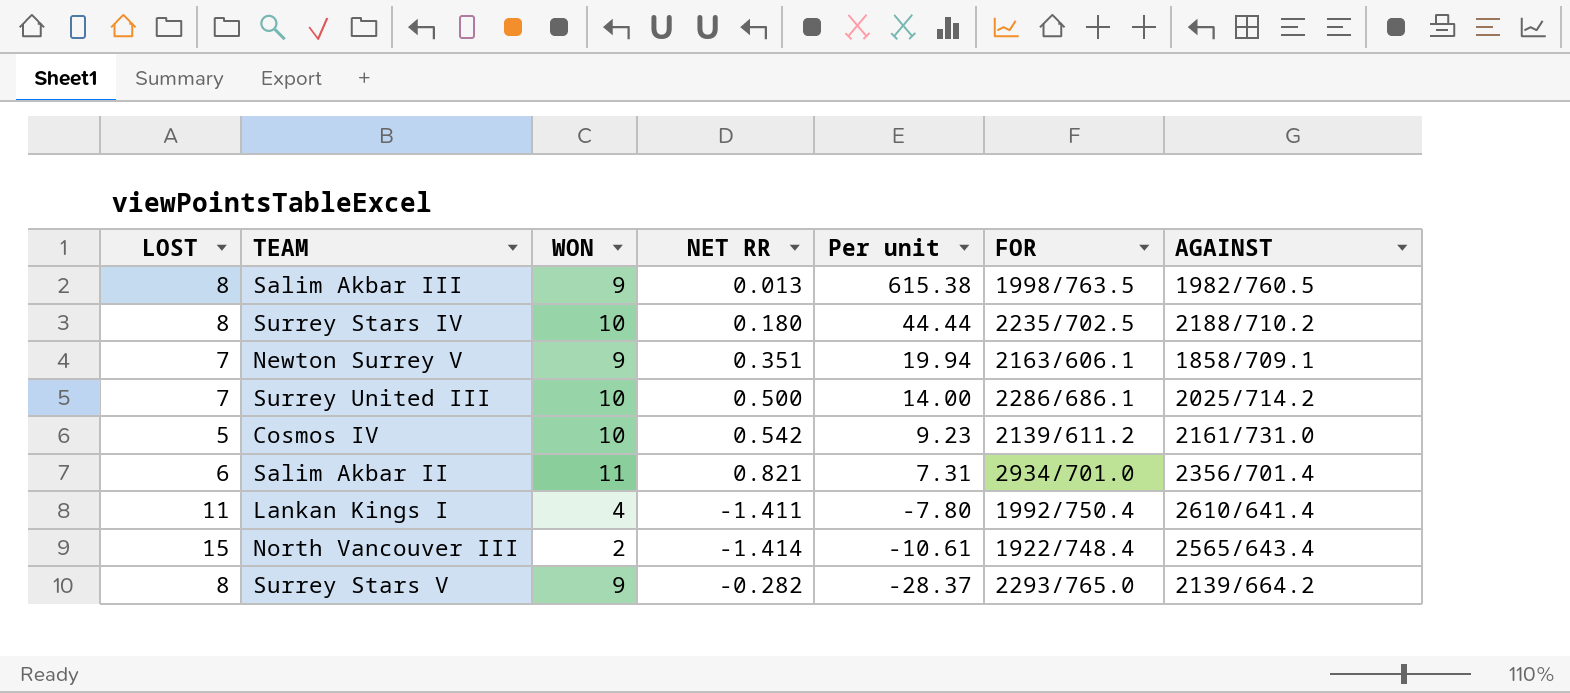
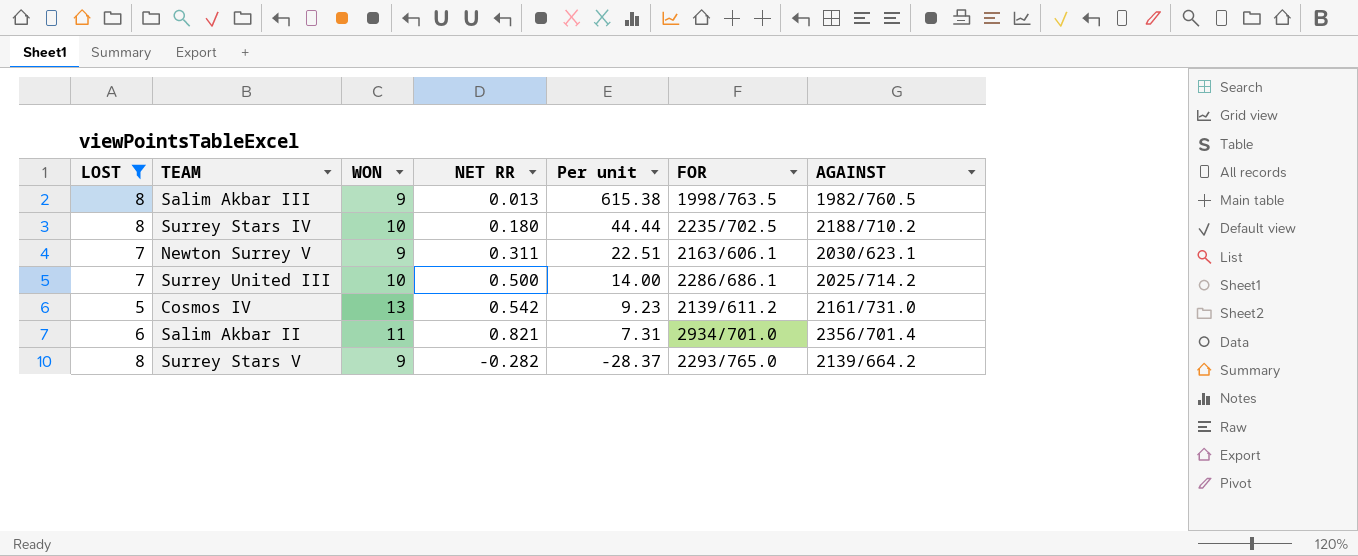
filter: none -> LOST <= 8
Newton Surrey V | NET RR: 0.351 -> 0.311
Newton Surrey V | Per unit: 19.94 -> 22.51
Newton Surrey V | AGAINST: 1858/709.1 -> 2030/623.1
Cosmos IV | WON: 10 -> 13

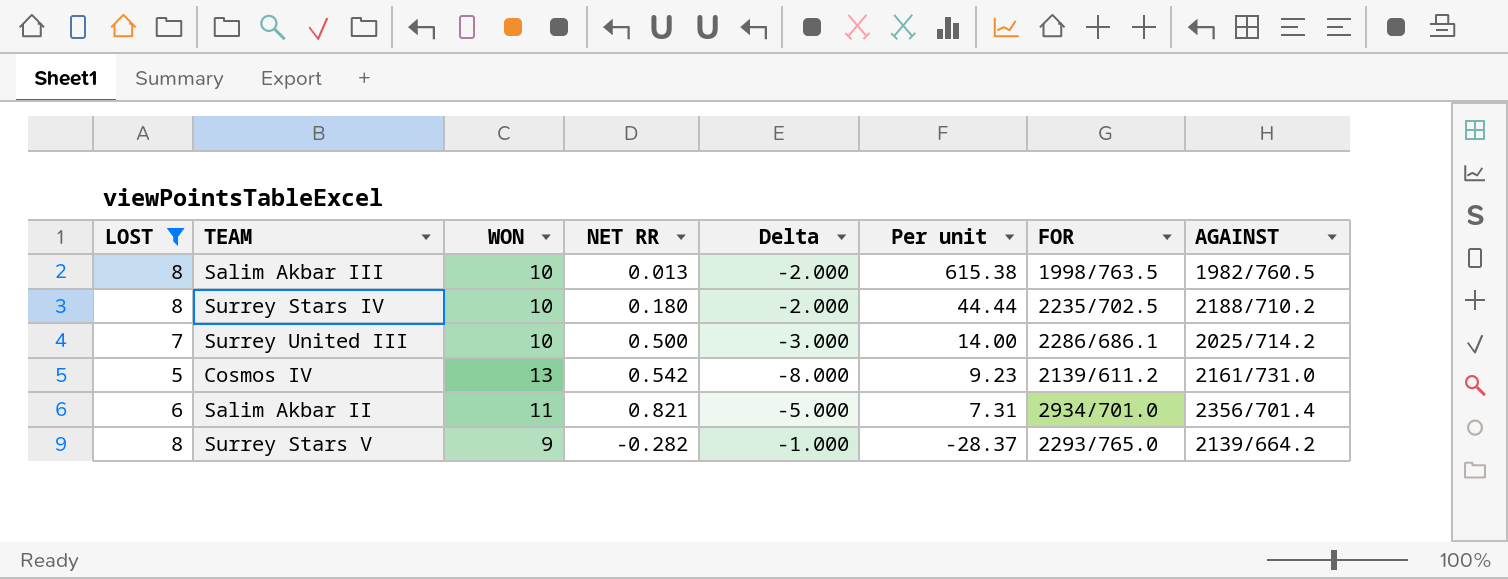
column Delta | formula: none -> [LOST] - [WON]
row Newton Surrey V: 7 | 9 | 0.311 | 22.51 | 2163/606.1 | 2030/623.1 -> none
Salim Akbar III | WON: 9 -> 10

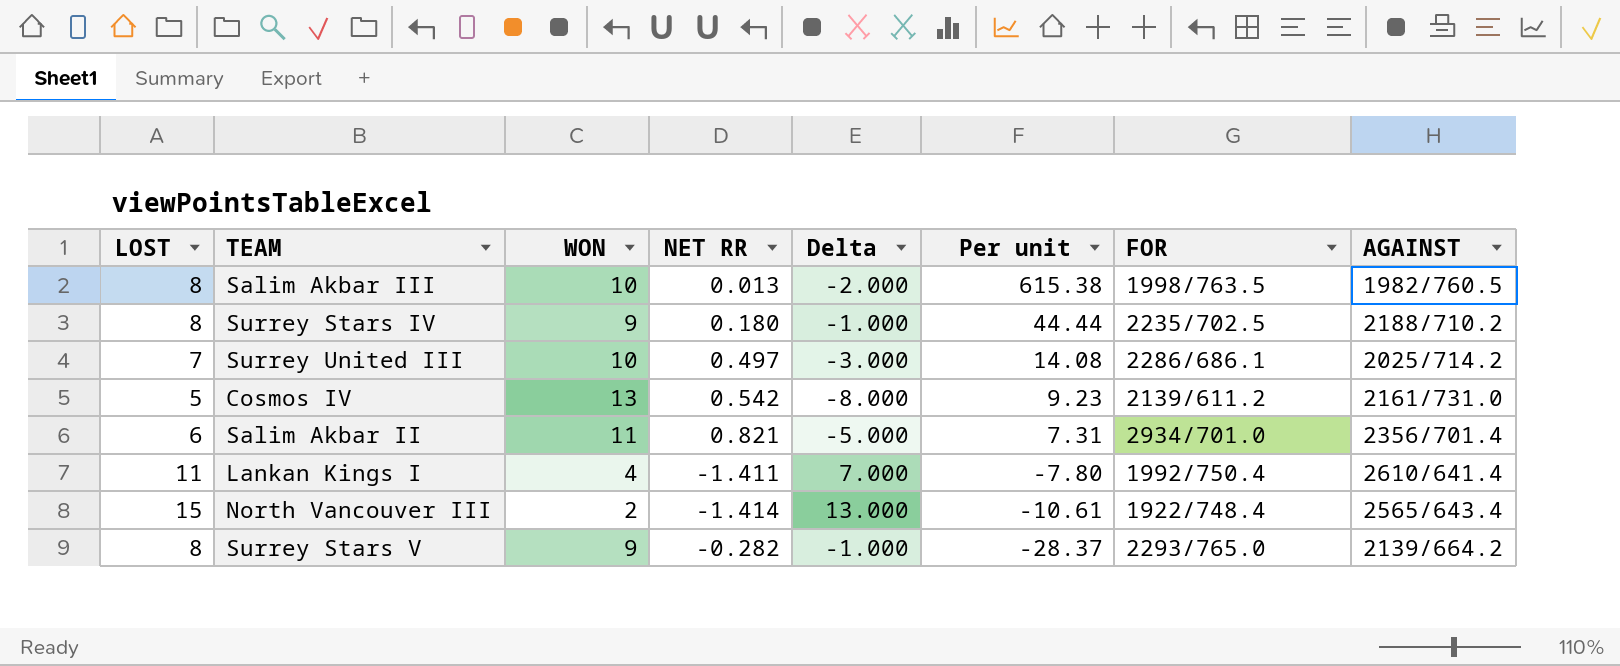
filter: LOST <= 8 -> none
Surrey Stars IV | WON: 10 -> 9
Surrey Stars IV | Delta: -2.000 -> -1.000
Surrey United III | NET RR: 0.500 -> 0.497
Surrey United III | Per unit: 14.00 -> 14.08

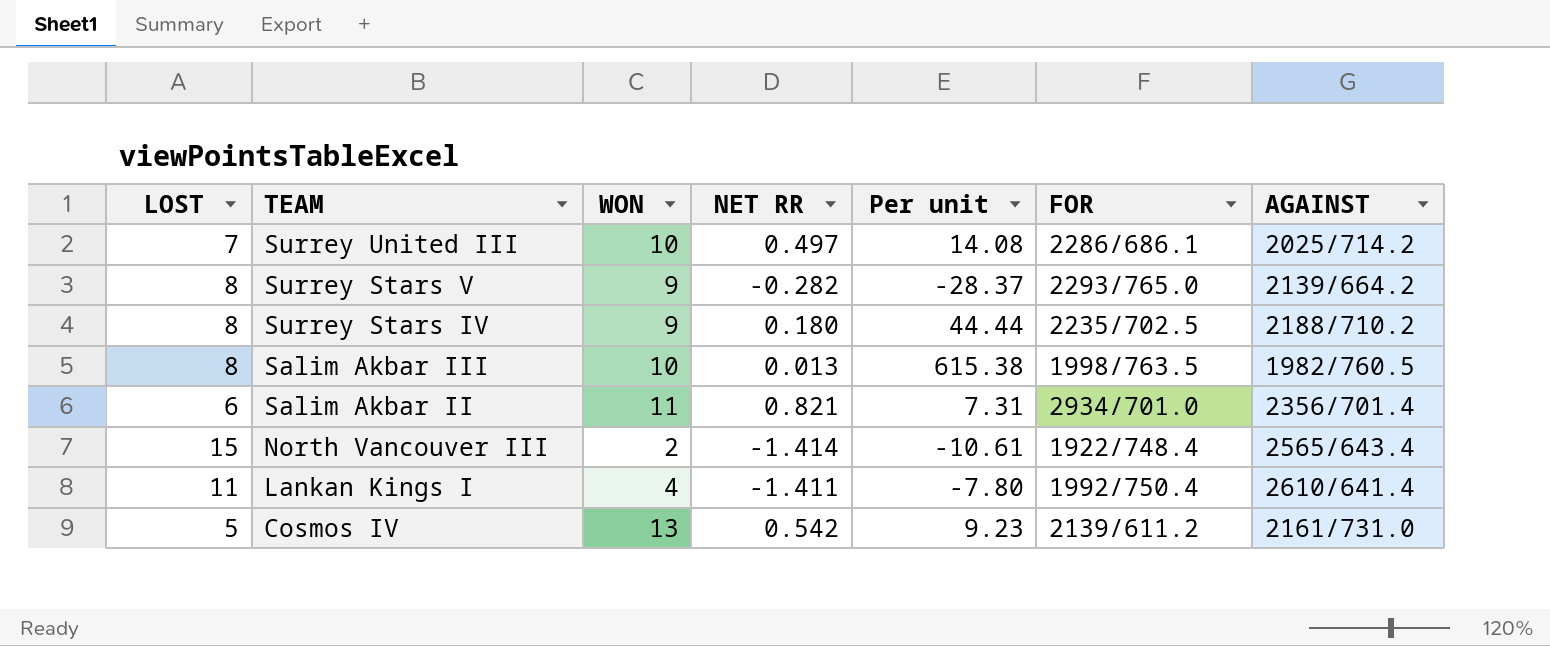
row order: Per unit descending -> TEAM descending
column Delta | formula: [LOST] - [WON] -> none

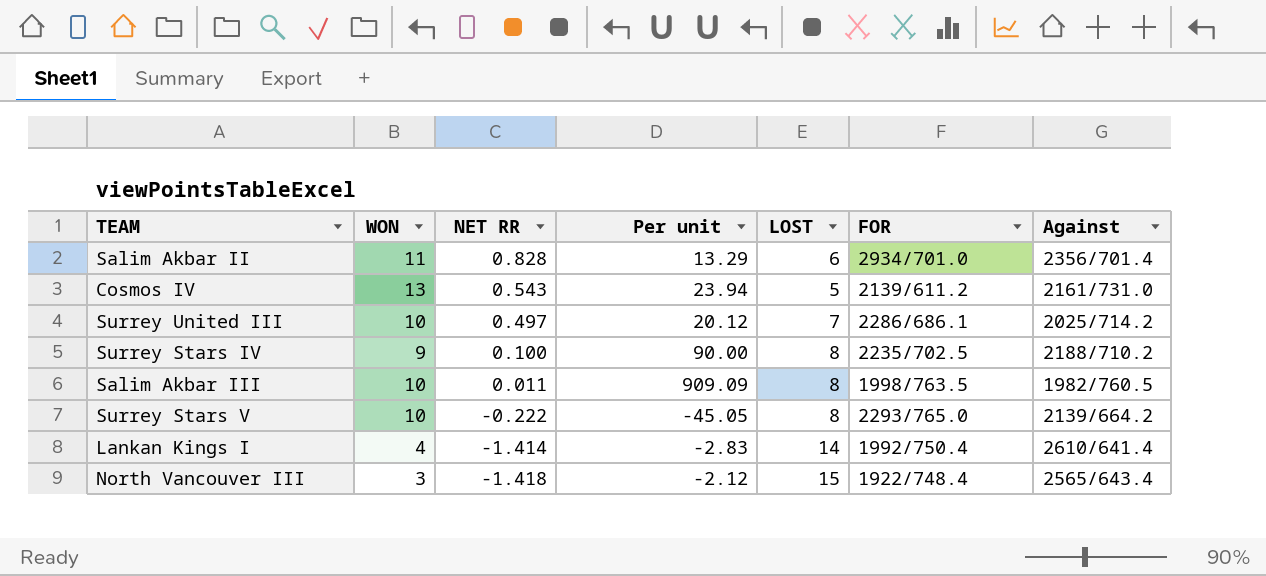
row order: TEAM descending -> NET RR descending
column Per unit | formula: [LOST] / [NET RR] -> [WON] / [NET RR]
column LOST | position: 1 -> 5
column name: AGAINST -> Against
Salim Akbar II | NET RR: 0.821 -> 0.828
Cosmos IV | NET RR: 0.542 -> 0.543
Surrey Stars IV | NET RR: 0.180 -> 0.100
Salim Akbar III | NET RR: 0.013 -> 0.011
Surrey Stars V | WON: 9 -> 10
Surrey Stars V | NET RR: -0.282 -> -0.222
Lankan Kings I | NET RR: -1.411 -> -1.414
Lankan Kings I | LOST: 11 -> 14
North Vancouver III | WON: 2 -> 3
North Vancouver III | NET RR: -1.414 -> -1.418

